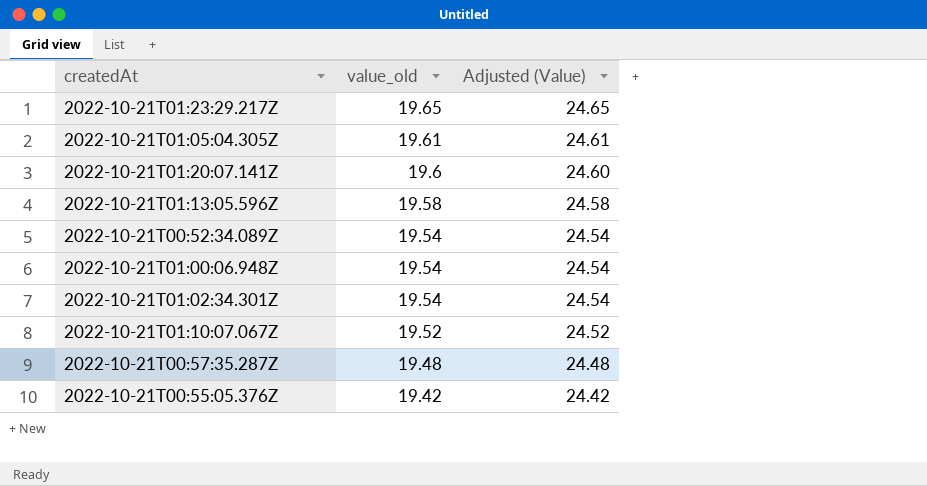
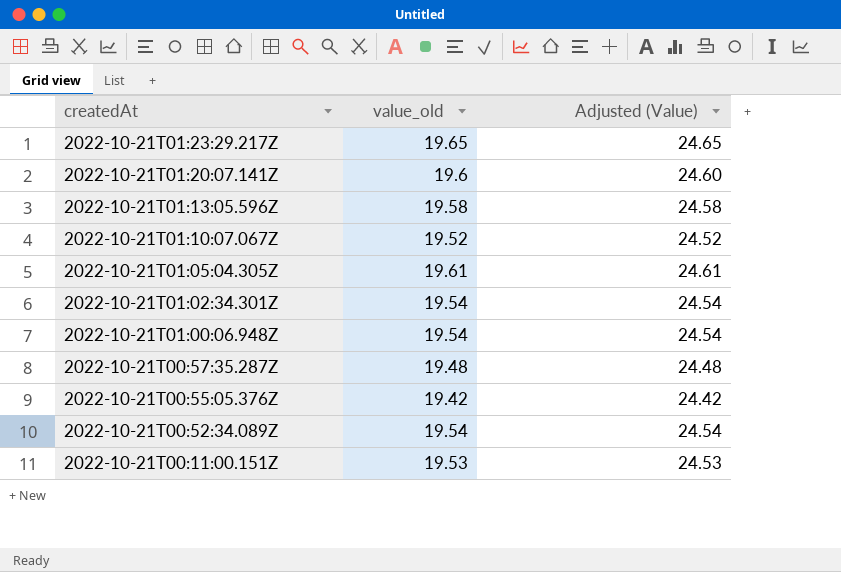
row order: value_old descending -> createdAt descending
row 2022-10-21T00:11:00.151Z: none -> 19.53 | 24.53

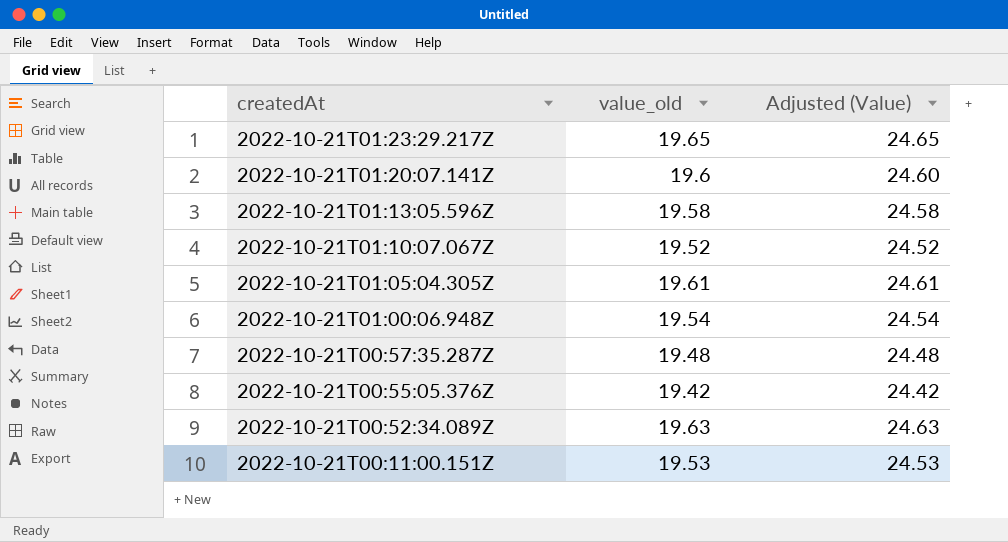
row 2022-10-21T01:02:34.301Z: 19.54 | 24.54 -> none
2022-10-21T00:52:34.089Z | value_old: 19.54 -> 19.63
2022-10-21T00:52:34.089Z | Adjusted (Value): 24.54 -> 24.63

